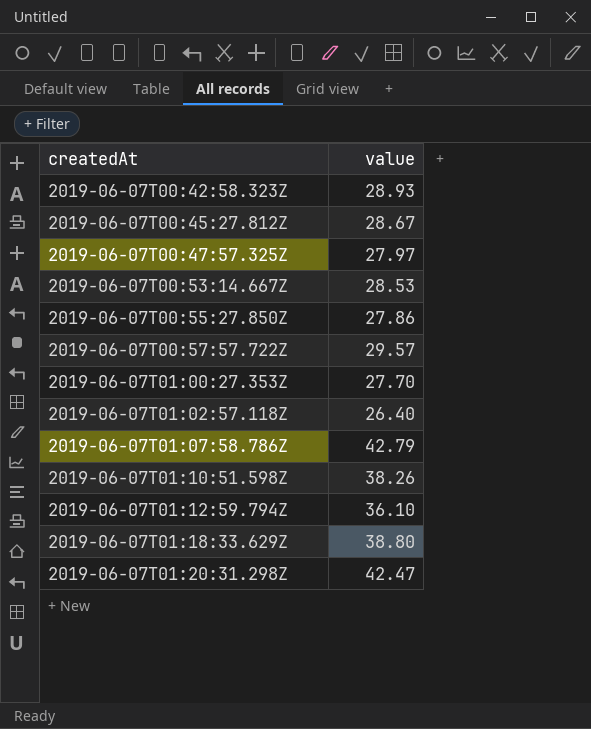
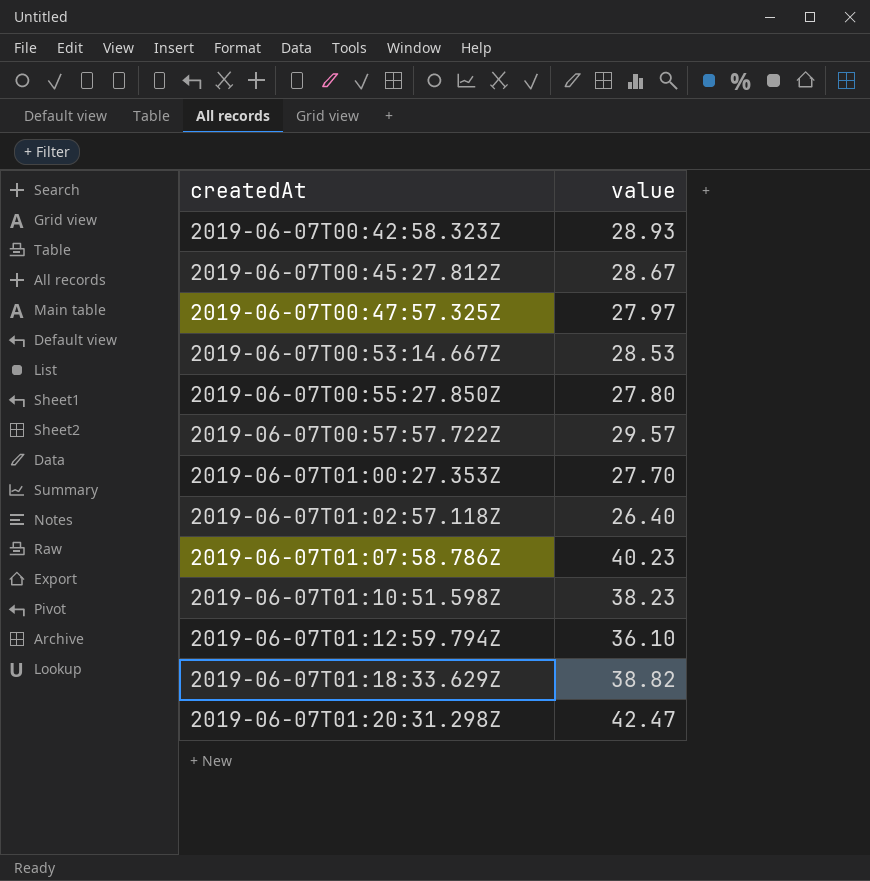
2019-06-07T00:55:27.850Z | value: 27.86 -> 27.80
2019-06-07T01:07:58.786Z | value: 42.79 -> 40.23
2019-06-07T01:10:51.598Z | value: 38.26 -> 38.23
2019-06-07T01:18:33.629Z | value: 38.80 -> 38.82

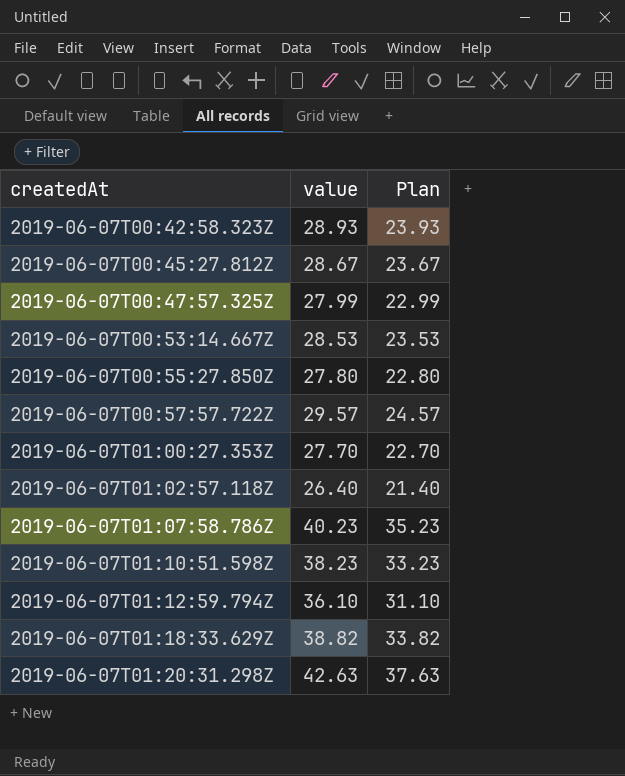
column Plan | formula: none -> [value] - 5
2019-06-07T00:47:57.325Z | value: 27.97 -> 27.99
2019-06-07T01:20:31.298Z | value: 42.47 -> 42.63

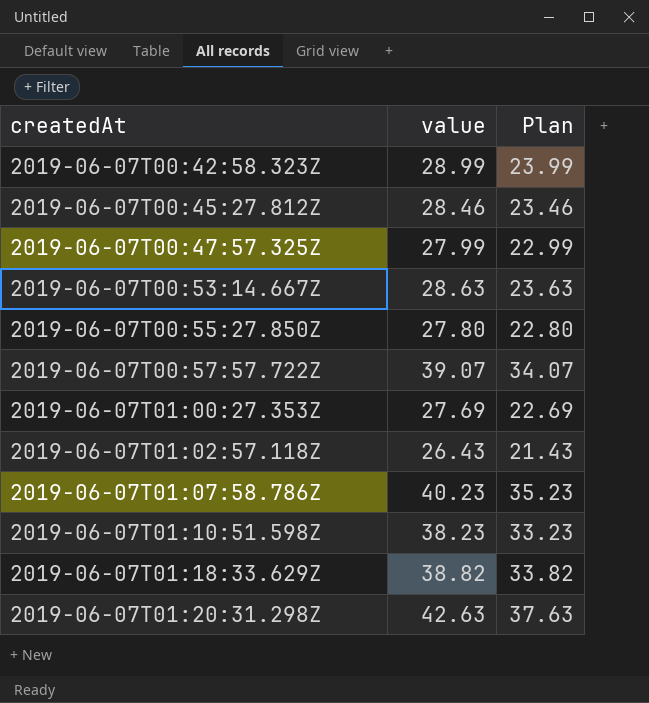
row 2019-06-07T01:12:59.794Z: 36.10 | 31.10 -> none
2019-06-07T00:42:58.323Z | value: 28.93 -> 28.99
2019-06-07T00:42:58.323Z | Plan: 23.93 -> 23.99
2019-06-07T00:45:27.812Z | value: 28.67 -> 28.46
2019-06-07T00:45:27.812Z | Plan: 23.67 -> 23.46
2019-06-07T00:53:14.667Z | value: 28.53 -> 28.63
2019-06-07T00:53:14.667Z | Plan: 23.53 -> 23.63
2019-06-07T00:57:57.722Z | value: 29.57 -> 39.07
2019-06-07T00:57:57.722Z | Plan: 24.57 -> 34.07
2019-06-07T01:00:27.353Z | value: 27.70 -> 27.69
2019-06-07T01:00:27.353Z | Plan: 22.70 -> 22.69
2019-06-07T01:02:57.118Z | value: 26.40 -> 26.43
2019-06-07T01:02:57.118Z | Plan: 21.40 -> 21.43

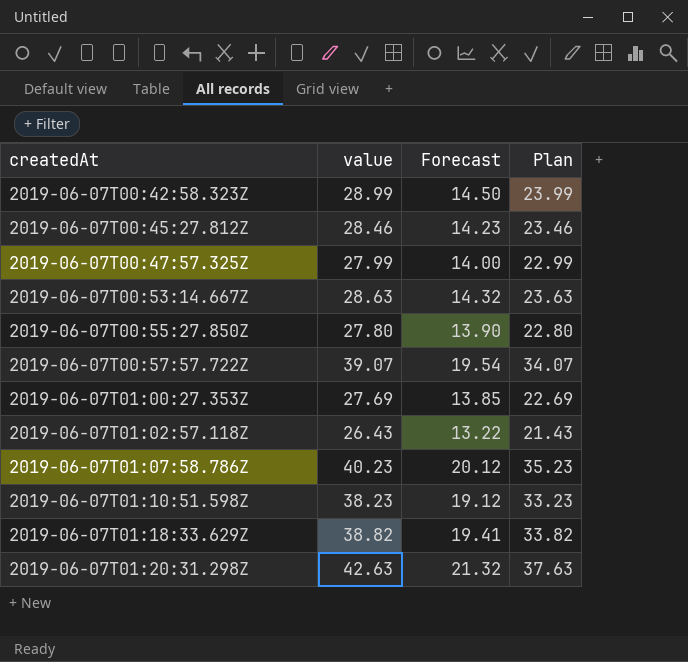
column Forecast | formula: none -> [value] * 0.5

